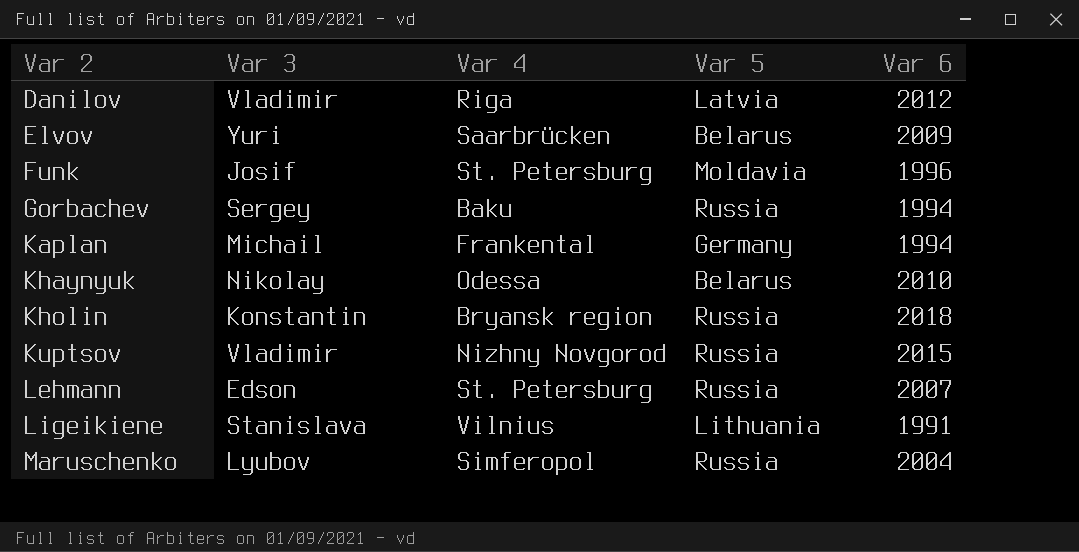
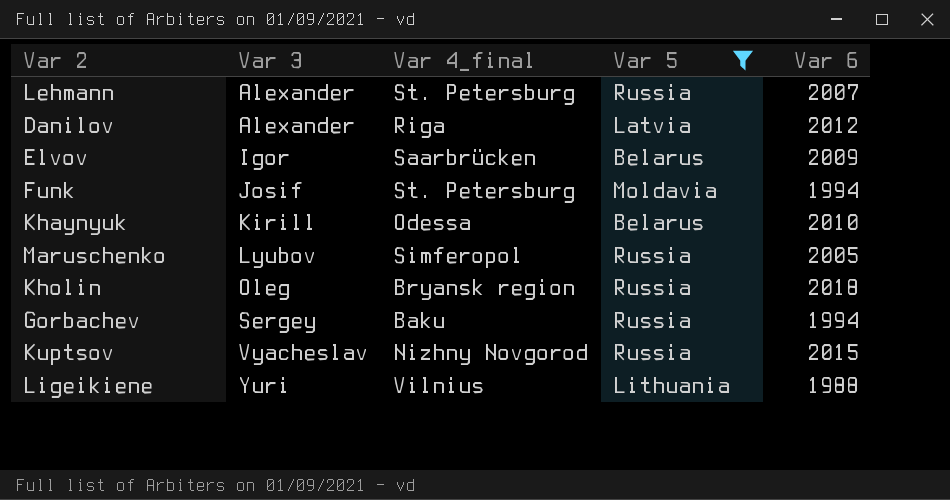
filter: none -> Var 5 != Germany
row order: Var 2 ascending -> Var 3 ascending
column name: Var 4 -> Var 4_final
Lehmann | Var 3: Edson -> Alexander
Danilov | Var 3: Vladimir -> Alexander
Elvov | Var 3: Yuri -> Igor
Funk | Var 6: 1996 -> 1994
Khaynyuk | Var 3: Nikolay -> Kirill
Maruschenko | Var 6: 2004 -> 2005
Kholin | Var 3: Konstantin -> Oleg
Kuptsov | Var 3: Vladimir -> Vyacheslav
Ligeikiene | Var 3: Stanislava -> Yuri
Ligeikiene | Var 6: 1991 -> 1988

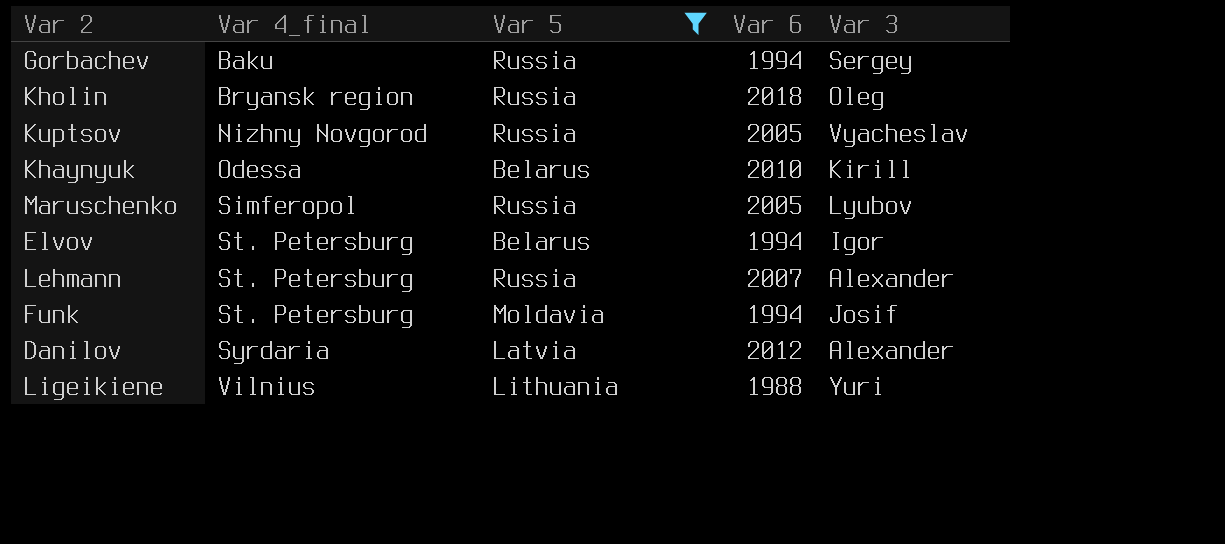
row order: Var 3 ascending -> Var 4_final ascending
column Var 3 | position: 2 -> 5
Kuptsov | Var 6: 2015 -> 2005
Elvov | Var 4_final: Saarbrücken -> St. Petersburg
Elvov | Var 6: 2009 -> 1994
Danilov | Var 4_final: Riga -> Syrdaria

